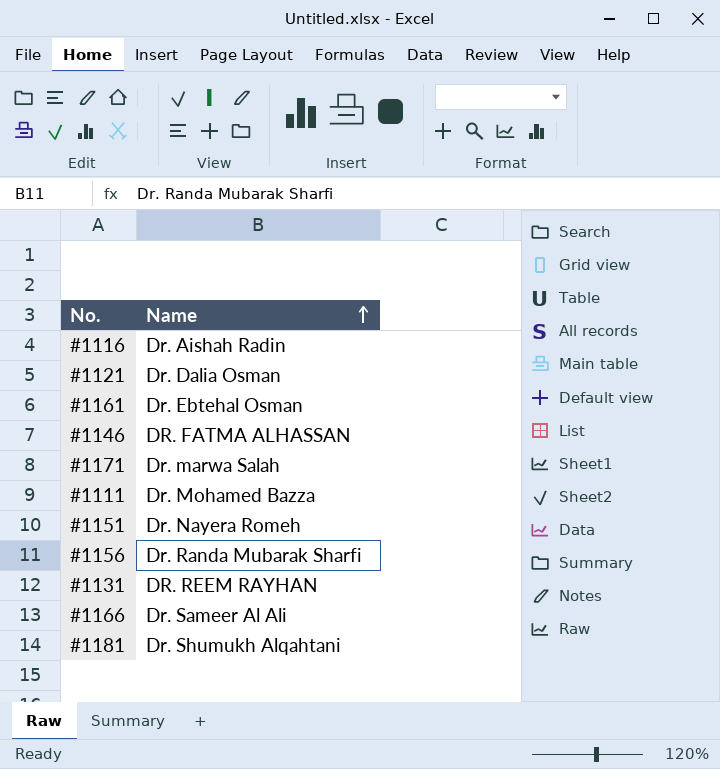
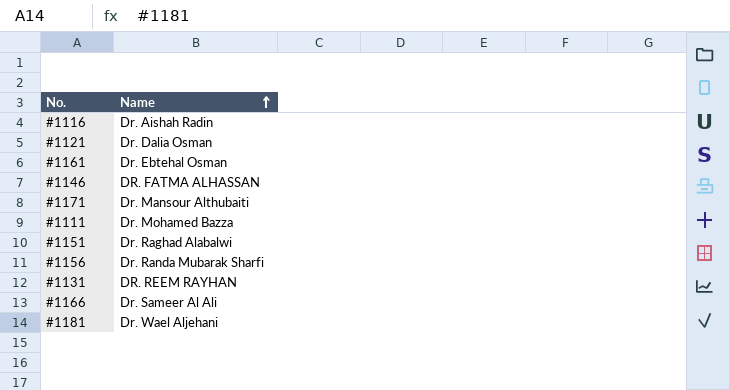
#1171 | Name: Dr. marwa Salah -> Dr. Mansour Althubaiti
#1151 | Name: Dr. Nayera Romeh -> Dr. Raghad Alabalwi
#1181 | Name: Dr. Shumukh Alqahtani -> Dr. Wael Aljehani

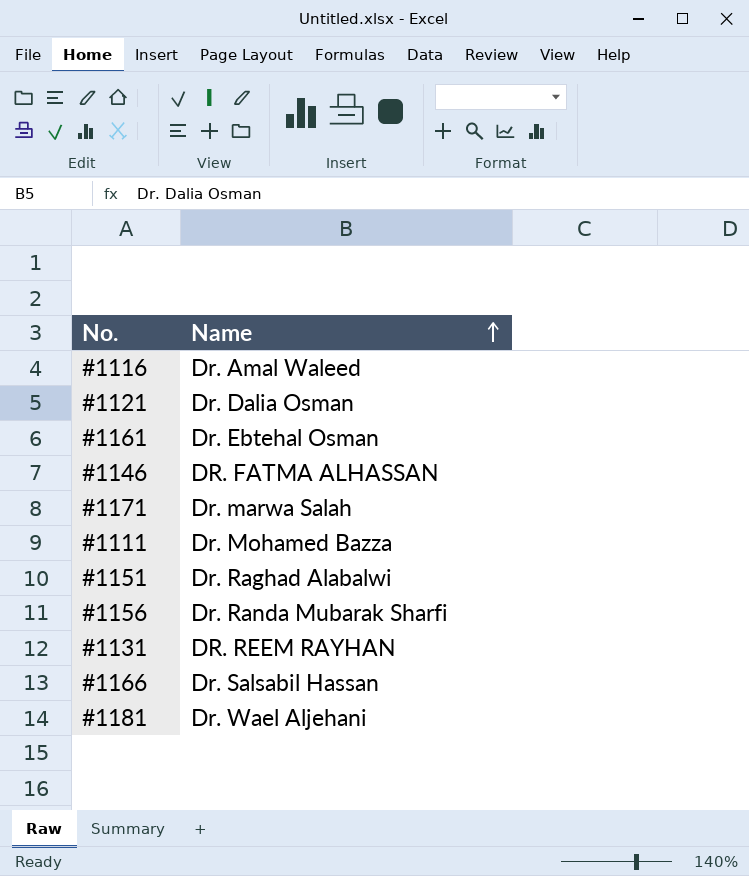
#1116 | Name: Dr. Aishah Radin -> Dr. Amal Waleed
#1171 | Name: Dr. Mansour Althubaiti -> Dr. marwa Salah
#1166 | Name: Dr. Sameer Al Ali -> Dr. Salsabil Hassan

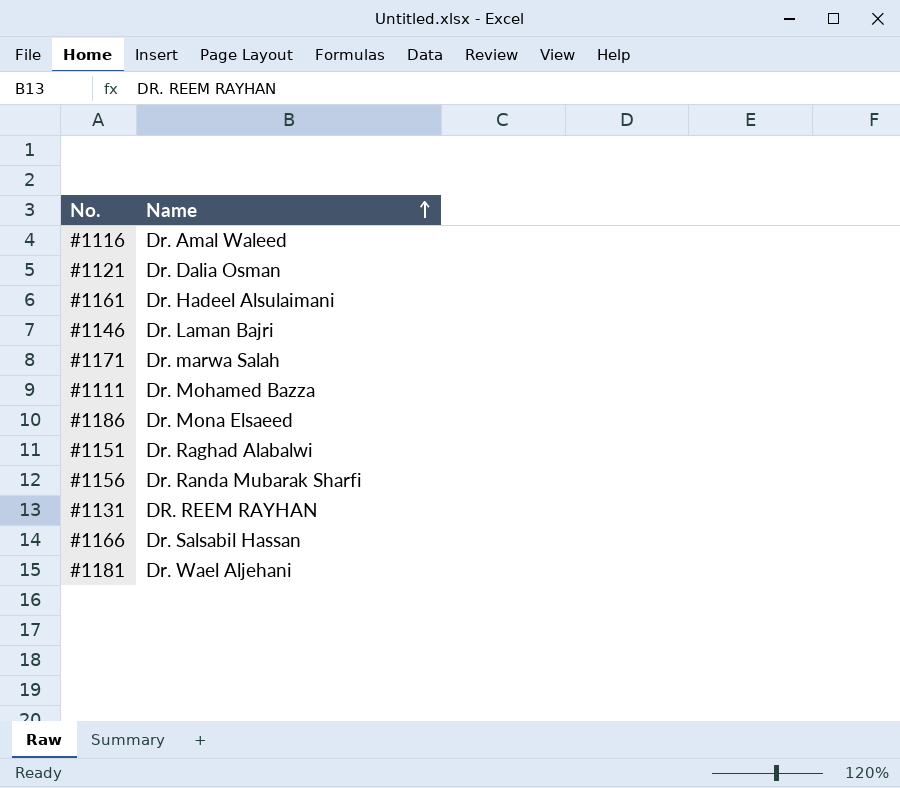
#1161 | Name: Dr. Ebtehal Osman -> Dr. Hadeel Alsulaimani
#1146 | Name: DR. FATMA ALHASSAN -> Dr. Laman Bajri
row #1186: none -> Dr. Mona Elsaeed

